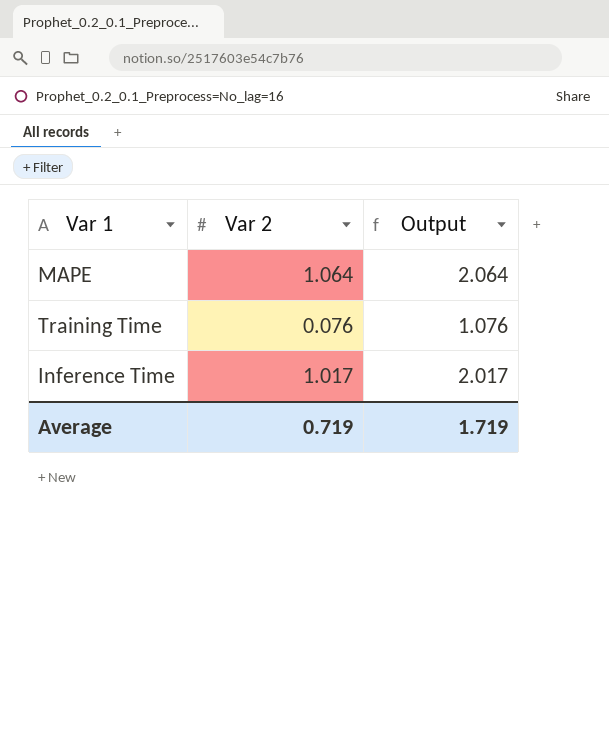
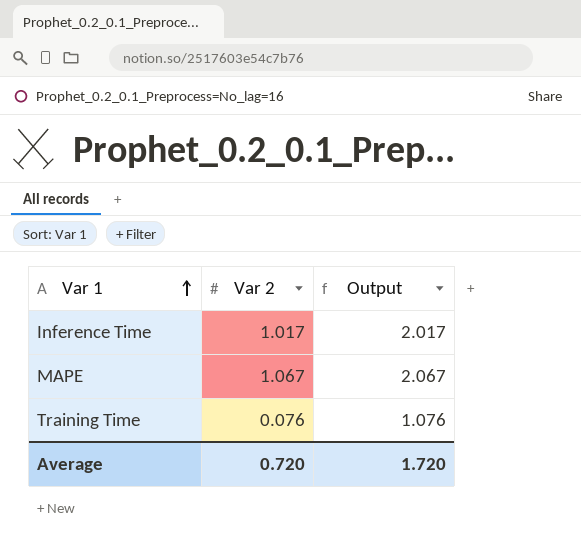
row order: none -> Var 1 ascending
MAPE | Var 2: 1.064 -> 1.067
MAPE | Output: 2.064 -> 2.067
Average | Var 2: 0.719 -> 0.720
Average | Output: 1.719 -> 1.720

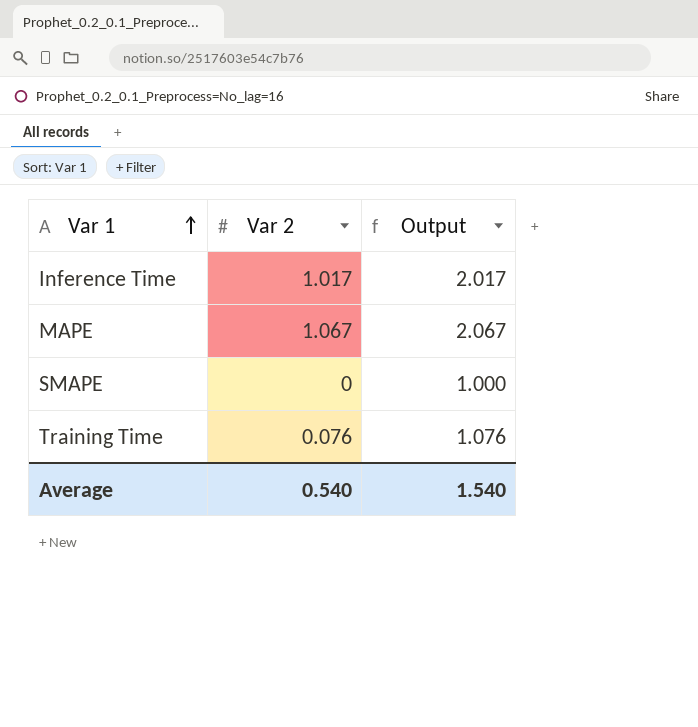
row SMAPE: none -> 0 | 1.000
Average | Var 2: 0.720 -> 0.540
Average | Output: 1.720 -> 1.540

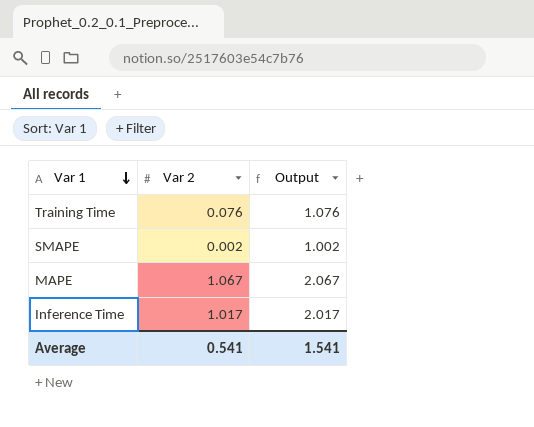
row order: Var 1 ascending -> Var 1 descending
SMAPE | Var 2: 0 -> 0.002
SMAPE | Output: 1.000 -> 1.002
Average | Var 2: 0.540 -> 0.541
Average | Output: 1.540 -> 1.541

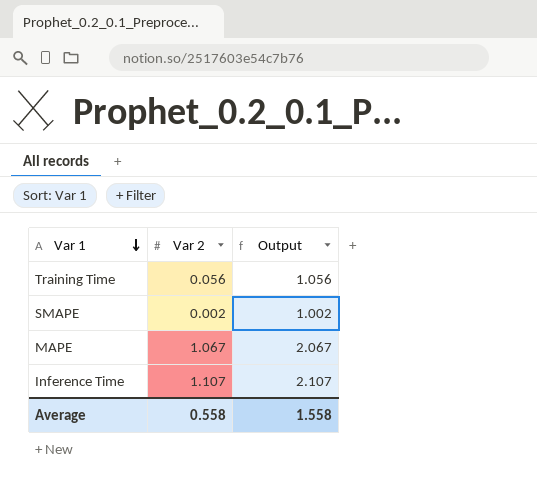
Training Time | Var 2: 0.076 -> 0.056
Training Time | Output: 1.076 -> 1.056
Inference Time | Var 2: 1.017 -> 1.107
Inference Time | Output: 2.017 -> 2.107
Average | Var 2: 0.541 -> 0.558
Average | Output: 1.541 -> 1.558

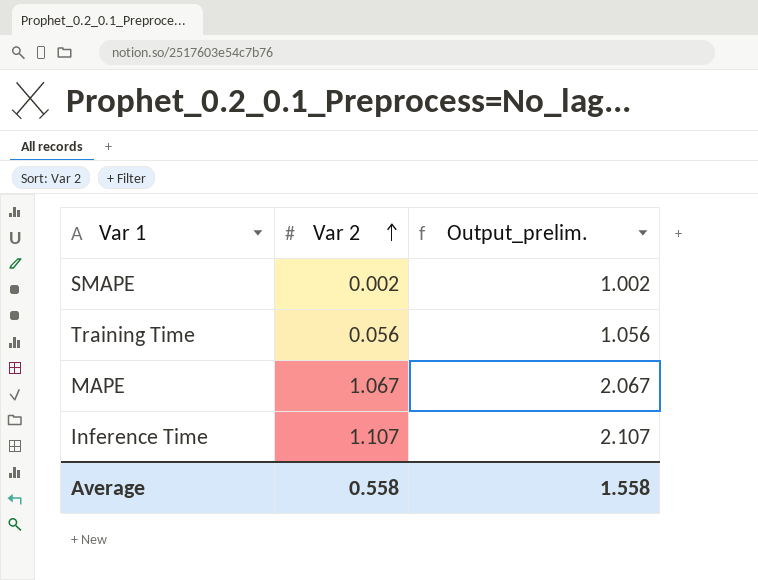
row order: Var 1 descending -> Var 2 ascending
column name: Output -> Output_prelim.

